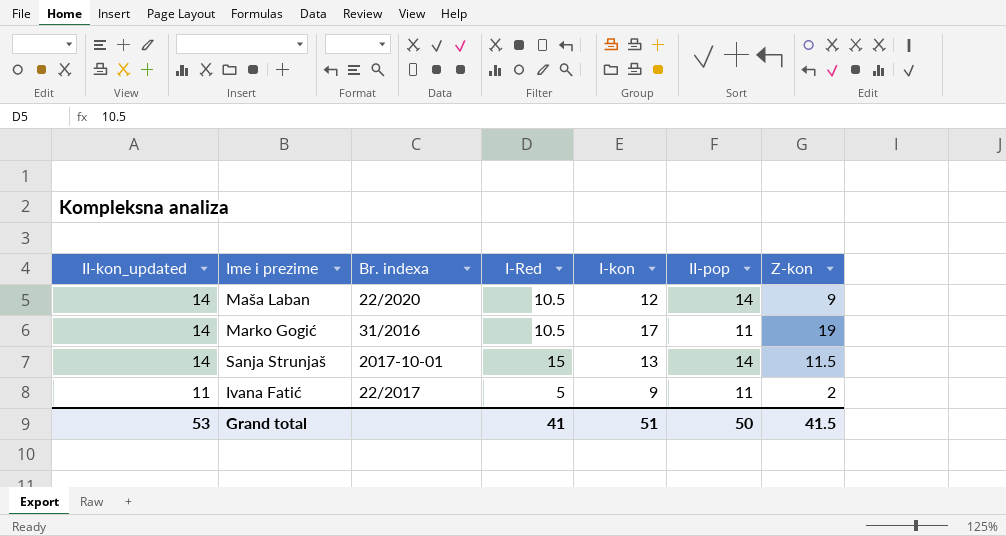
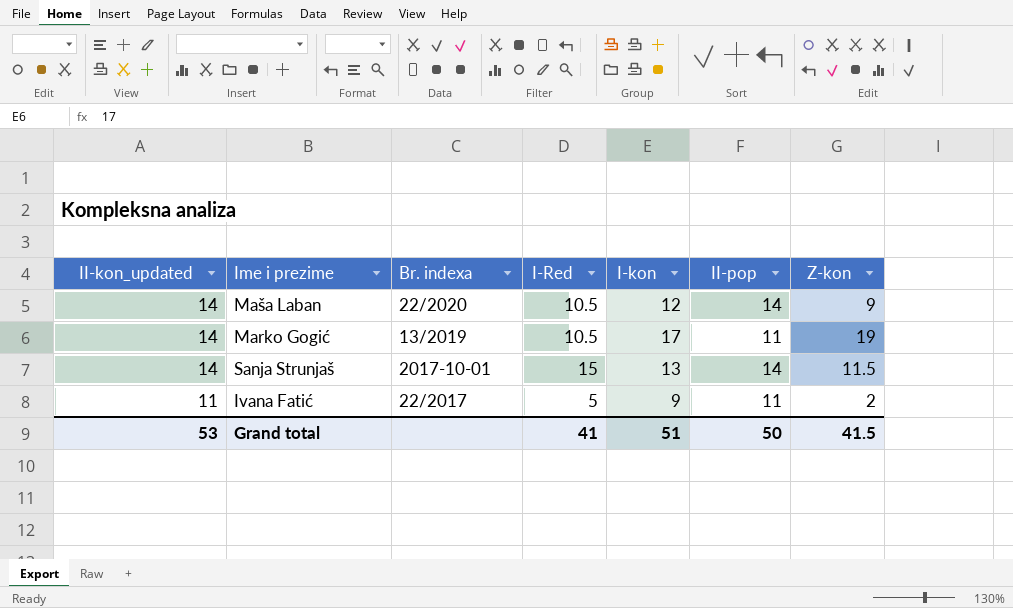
Marko Gogić | Br. indexa: 31/2016 -> 13/2019

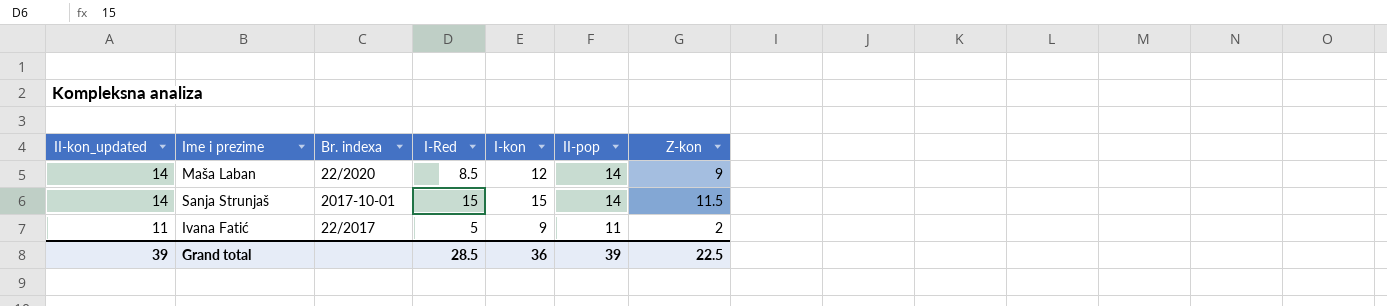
row Marko Gogić: 14 | 13/2019 | 10.5 | 17 | 11 | 19 -> none
Maša Laban | I-Red: 10.5 -> 8.5
Sanja Strunjaš | I-kon: 13 -> 15
Grand total | II-kon_updated: 53 -> 39
Grand total | I-Red: 41 -> 28.5
Grand total | I-kon: 51 -> 36
Grand total | II-pop: 50 -> 39
Grand total | Z-kon: 41.5 -> 22.5

